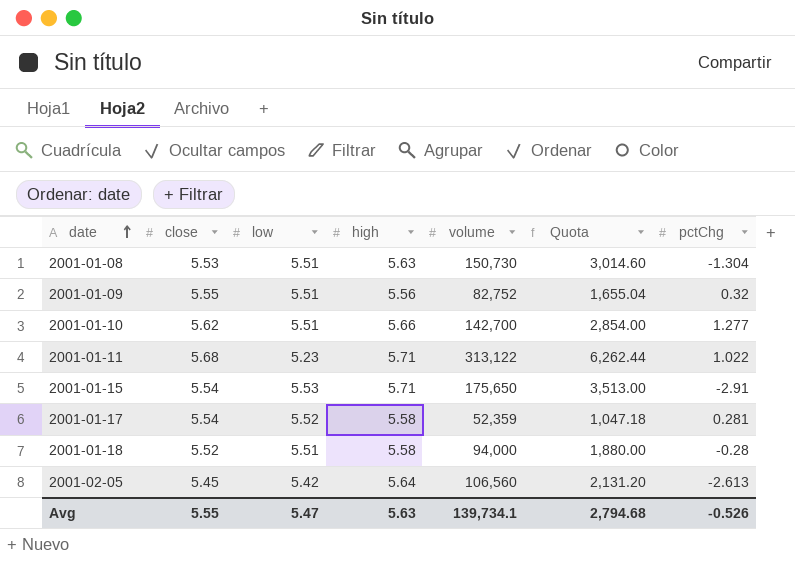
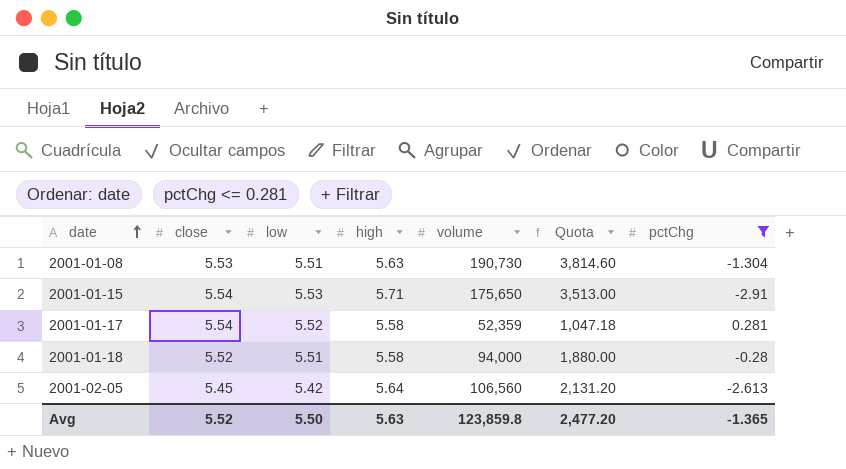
filter: none -> pctChg <= 0.281
2001-01-08 | volume: 150,730 -> 190,730
2001-01-08 | Quota: 3,014.60 -> 3,814.60
Avg | close: 5.55 -> 5.52
Avg | low: 5.47 -> 5.50
Avg | volume: 139,734.1 -> 123,859.8
Avg | Quota: 2,794.68 -> 2,477.20
Avg | pctChg: -0.526 -> -1.365

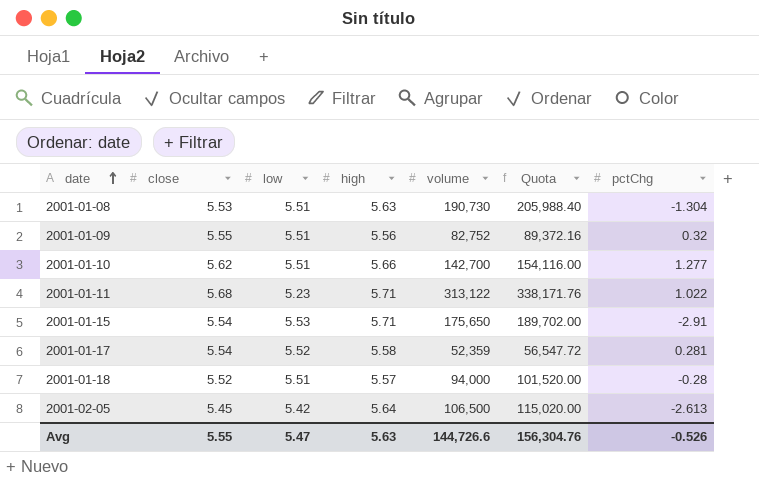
filter: pctChg <= 0.281 -> none
column Quota | formula: [volume] * 0.02 -> [volume] * 1.08
2001-01-18 | high: 5.58 -> 5.57
2001-02-05 | volume: 106,560 -> 106,500
Avg | close: 5.52 -> 5.55
Avg | low: 5.50 -> 5.47
Avg | volume: 123,859.8 -> 144,726.6
Avg | Quota: 2,477.20 -> 156,304.76
Avg | pctChg: -1.365 -> -0.526

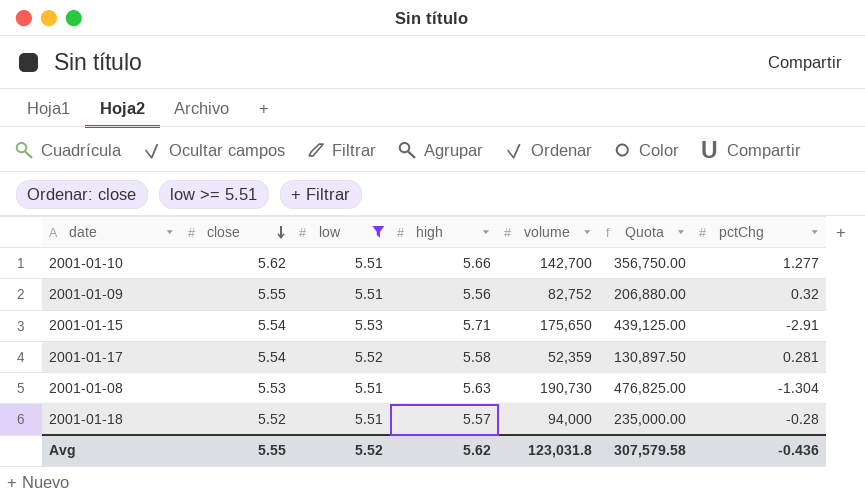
filter: none -> low >= 5.51
row order: date ascending -> close descending
column Quota | formula: [volume] * 1.08 -> [volume] * 2.5
Avg | low: 5.47 -> 5.52
Avg | high: 5.63 -> 5.62
Avg | volume: 144,726.6 -> 123,031.8
Avg | Quota: 156,304.76 -> 307,579.58
Avg | pctChg: -0.526 -> -0.436

